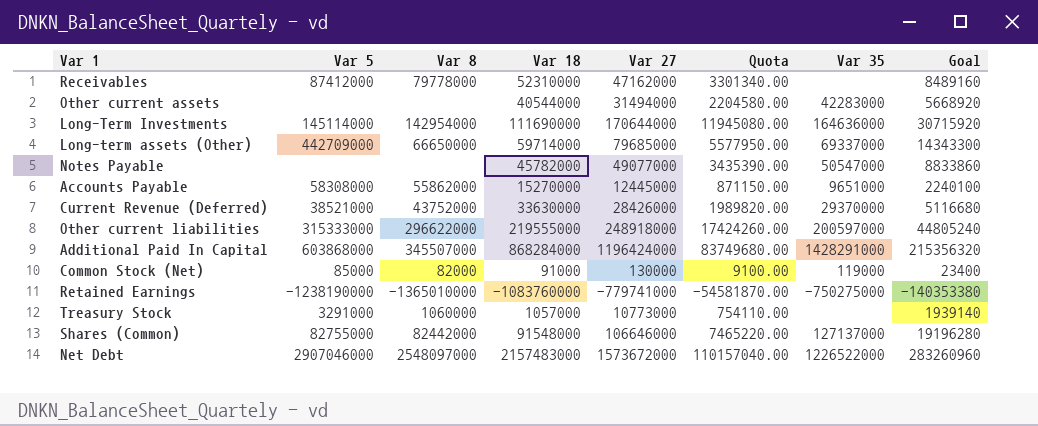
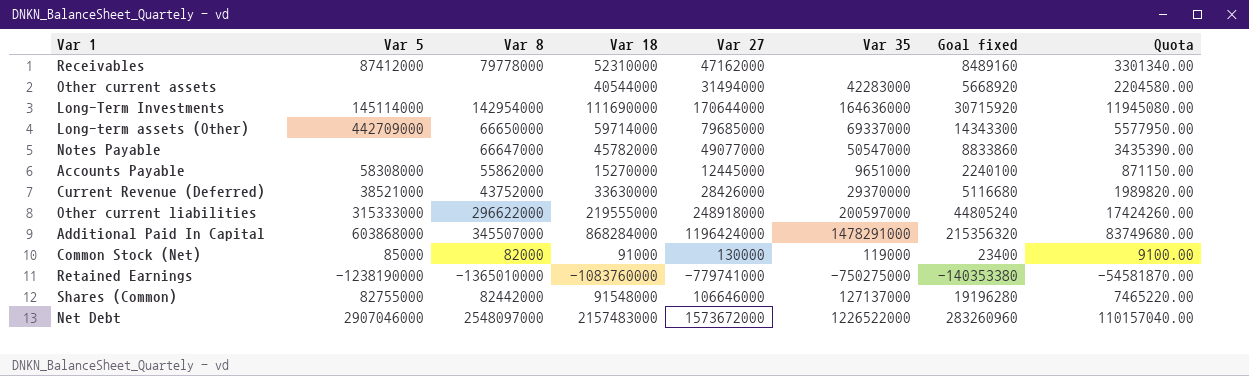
column name: Goal -> Goal fixed
column Quota | position: 6 -> 8
row Treasury Stock: 3291000 | 1060000 | 1057000 | 10773000 | 754110.00 | none | 1939140 -> none
Notes Payable | Var 8: none -> 66647000
Additional Paid In Capital | Var 35: 1428291000 -> 1478291000

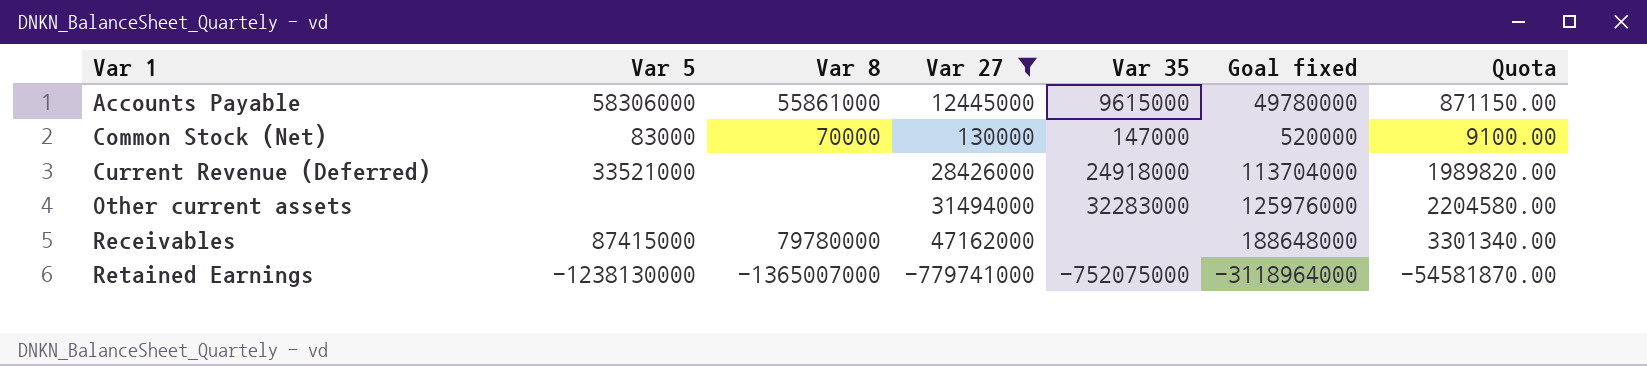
filter: none -> Var 27 <= 47162000
row order: none -> Var 1 ascending
column Var 18 | position: 4 -> none
column Goal fixed | formula: [Var 27] * 0.18 -> [Var 27] * 4
Accounts Payable | Var 5: 58308000 -> 58306000
Accounts Payable | Var 8: 55862000 -> 55861000
Accounts Payable | Var 35: 9651000 -> 9615000
Common Stock (Net) | Var 5: 85000 -> 83000
Common Stock (Net) | Var 8: 82000 -> 70000
Common Stock (Net) | Var 35: 119000 -> 147000
Current Revenue (Deferred) | Var 5: 38521000 -> 33521000
Current Revenue (Deferred) | Var 8: 43752000 -> none
Current Revenue (Deferred) | Var 35: 29370000 -> 24918000
Other current assets | Var 35: 42283000 -> 32283000
Receivables | Var 5: 87412000 -> 87415000
Receivables | Var 8: 79778000 -> 79780000
Retained Earnings | Var 5: -1238190000 -> -1238130000
Retained Earnings | Var 8: -1365010000 -> -1365007000
Retained Earnings | Var 35: -750275000 -> -752075000

